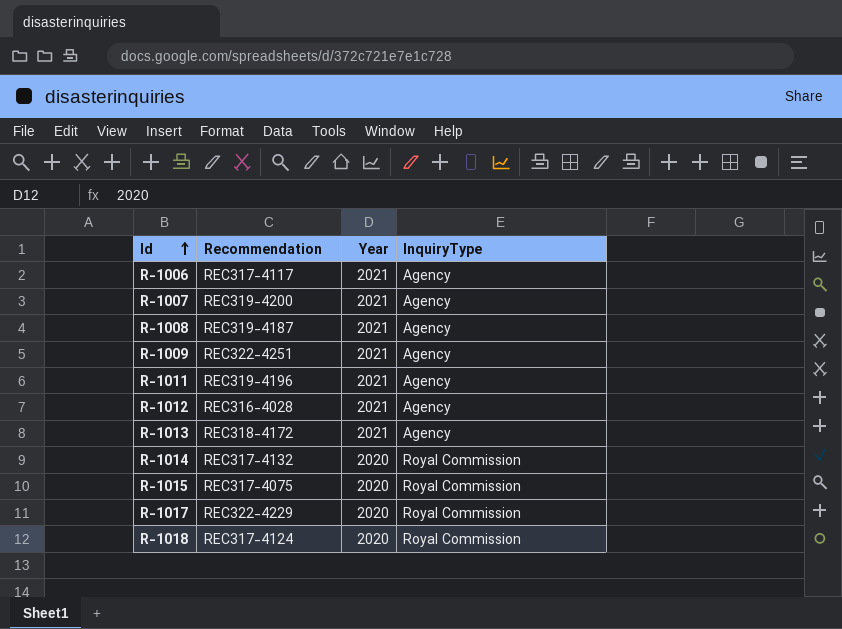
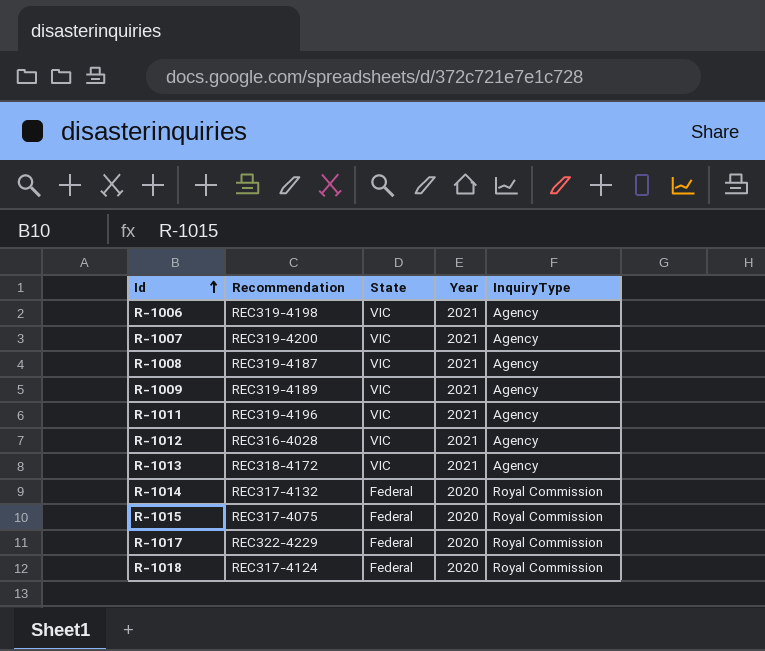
column State | position: none -> 3
R-1006 | Recommendation: REC317-4117 -> REC319-4198
R-1009 | Recommendation: REC322-4251 -> REC319-4189

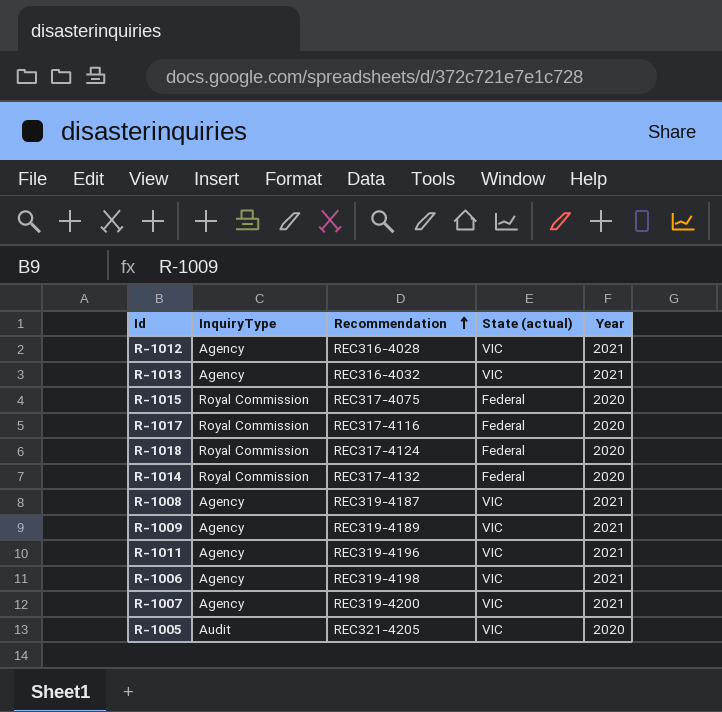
row order: Id ascending -> Recommendation ascending
column InquiryType | position: 5 -> 2
column name: State -> State (actual)
R-1013 | Recommendation: REC318-4172 -> REC316-4032
R-1017 | Recommendation: REC322-4229 -> REC317-4116
row R-1005: none -> Audit | REC321-4205 | VIC | 2020

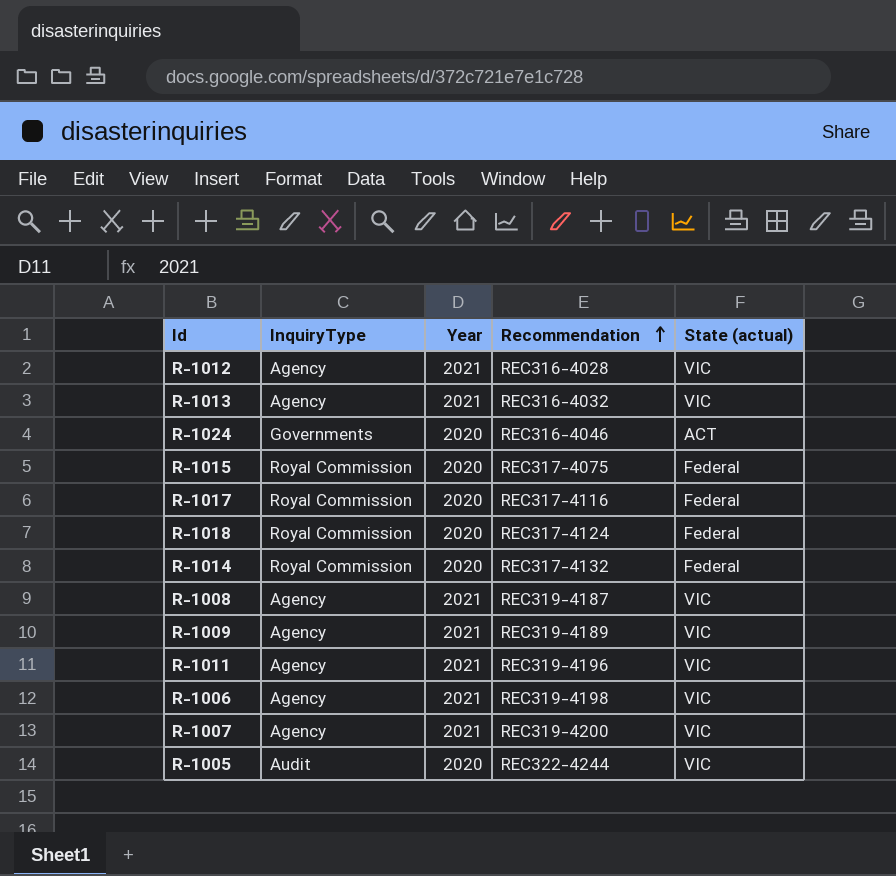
column Year | position: 5 -> 3
row R-1024: none -> Governments | 2020 | REC316-4046 | ACT
R-1005 | Recommendation: REC321-4205 -> REC322-4244

